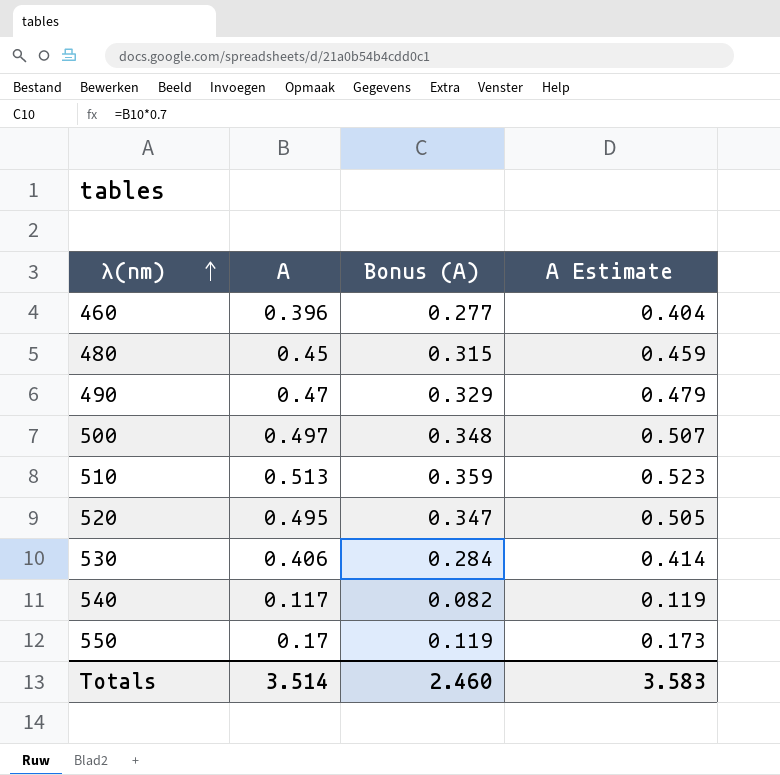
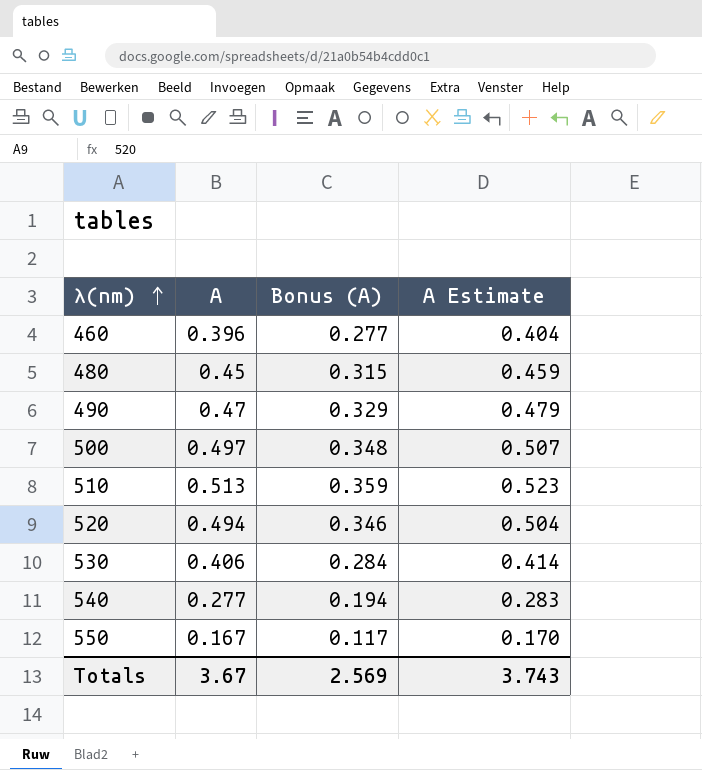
520 | A: 0.495 -> 0.494
520 | Bonus (A): 0.347 -> 0.346
520 | A Estimate: 0.505 -> 0.504
540 | A: 0.117 -> 0.277
540 | Bonus (A): 0.082 -> 0.194
540 | A Estimate: 0.119 -> 0.283
550 | A: 0.17 -> 0.167
550 | Bonus (A): 0.119 -> 0.117
550 | A Estimate: 0.173 -> 0.170
Totals | A: 3.514 -> 3.67
Totals | Bonus (A): 2.460 -> 2.569
Totals | A Estimate: 3.583 -> 3.743

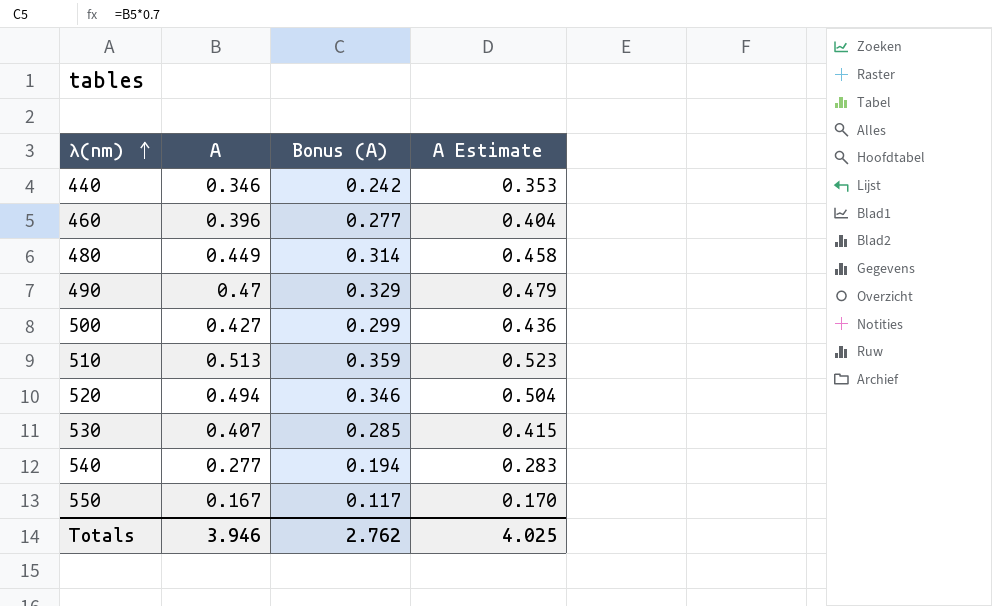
row 440: none -> 0.346 | 0.242 | 0.353
480 | A: 0.45 -> 0.449
480 | Bonus (A): 0.315 -> 0.314
480 | A Estimate: 0.459 -> 0.458
500 | A: 0.497 -> 0.427
500 | Bonus (A): 0.348 -> 0.299
500 | A Estimate: 0.507 -> 0.436
530 | A: 0.406 -> 0.407
530 | Bonus (A): 0.284 -> 0.285
530 | A Estimate: 0.414 -> 0.415
Totals | A: 3.67 -> 3.946
Totals | Bonus (A): 2.569 -> 2.762
Totals | A Estimate: 3.743 -> 4.025

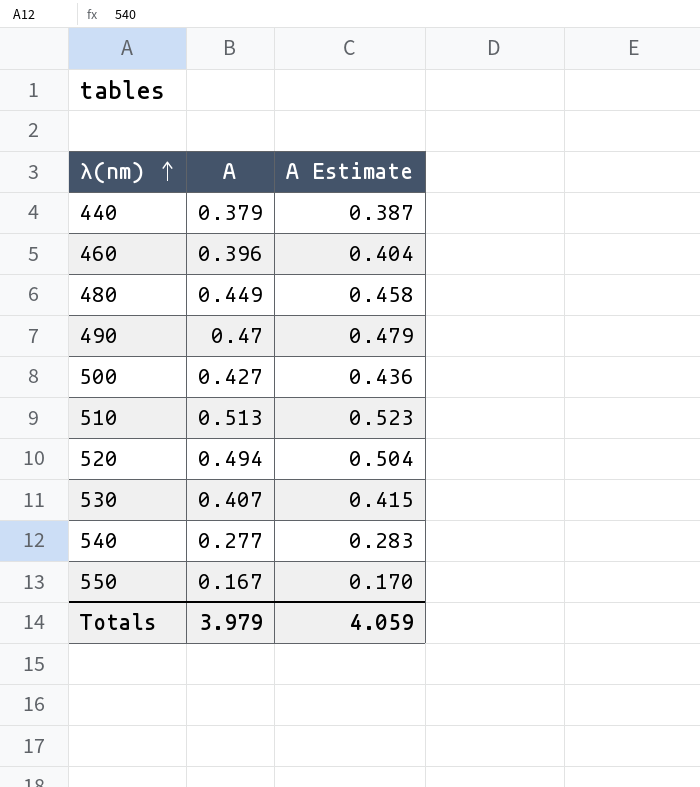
column Bonus (A) | formula: [A] * 0.7 -> none
440 | A: 0.346 -> 0.379
440 | A Estimate: 0.353 -> 0.387
Totals | A: 3.946 -> 3.979
Totals | A Estimate: 4.025 -> 4.059

